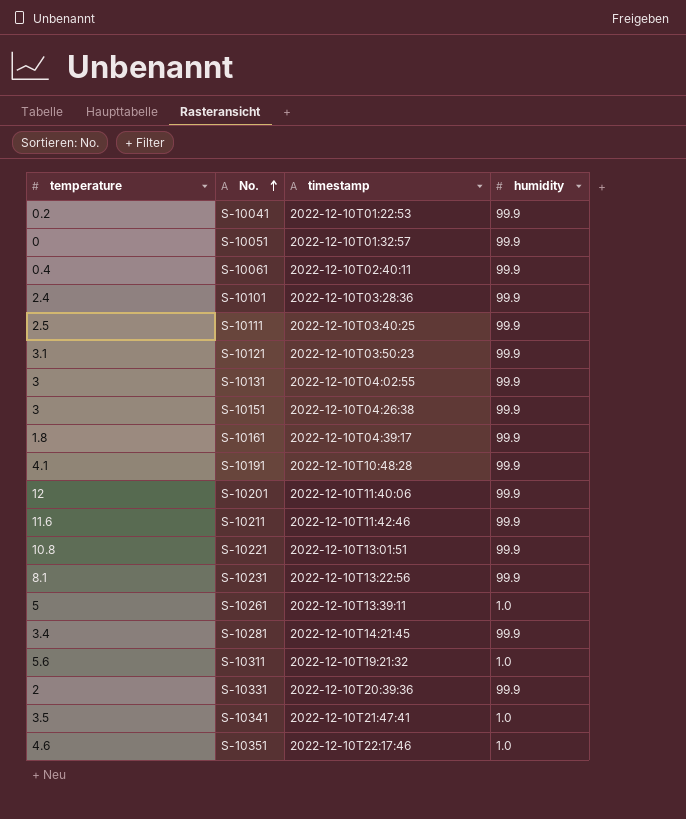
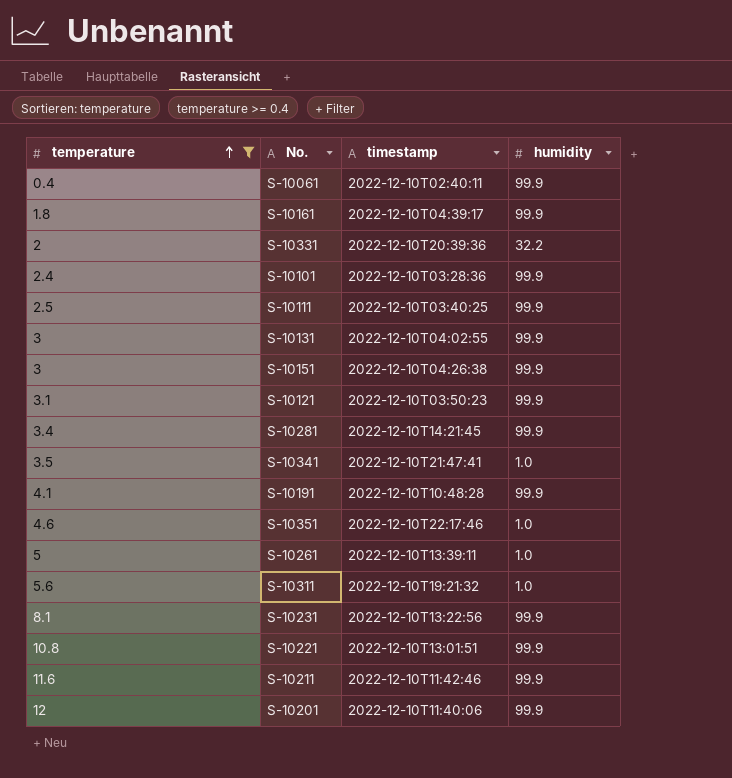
filter: none -> temperature >= 0.4
row order: No. ascending -> temperature ascending
S-10331 | humidity: 99.9 -> 32.2

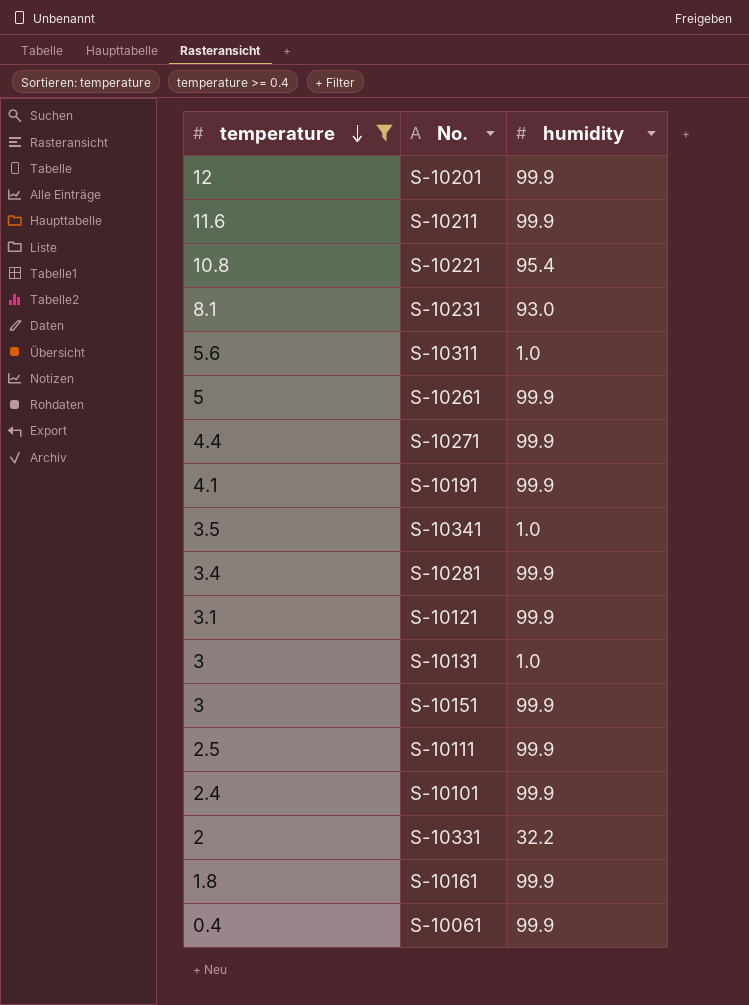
row order: temperature ascending -> temperature descending
column timestamp | position: 3 -> none
row S-10351: 4.6 | 2022-12-10T22:17:46 | 1.0 -> none
S-10221 | humidity: 99.9 -> 95.4
S-10231 | humidity: 99.9 -> 93.0
S-10261 | humidity: 1.0 -> 99.9
row S-10271: none -> 4.4 | 99.9
S-10131 | humidity: 99.9 -> 1.0

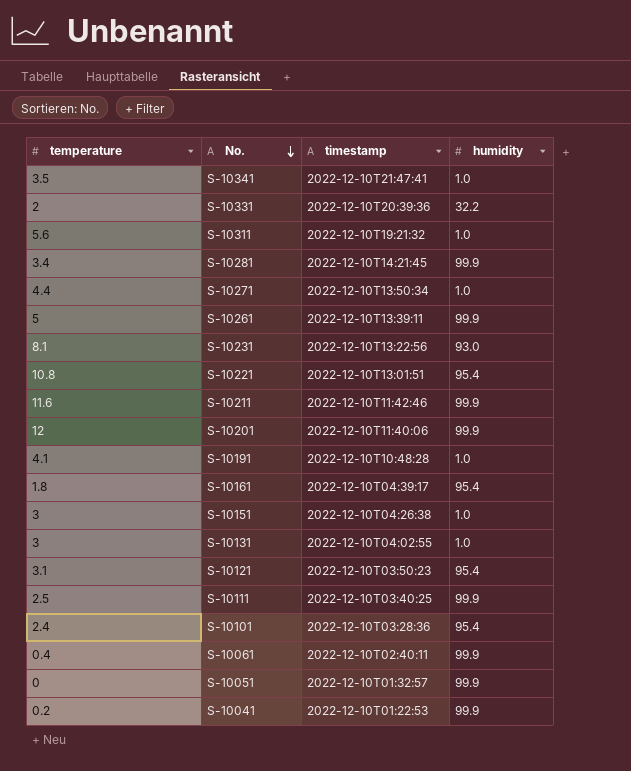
filter: temperature >= 0.4 -> none
row order: temperature descending -> No. descending
column timestamp | position: none -> 3
S-10271 | humidity: 99.9 -> 1.0
S-10191 | humidity: 99.9 -> 1.0
S-10161 | humidity: 99.9 -> 95.4
S-10151 | humidity: 99.9 -> 1.0
S-10121 | humidity: 99.9 -> 95.4
S-10101 | humidity: 99.9 -> 95.4

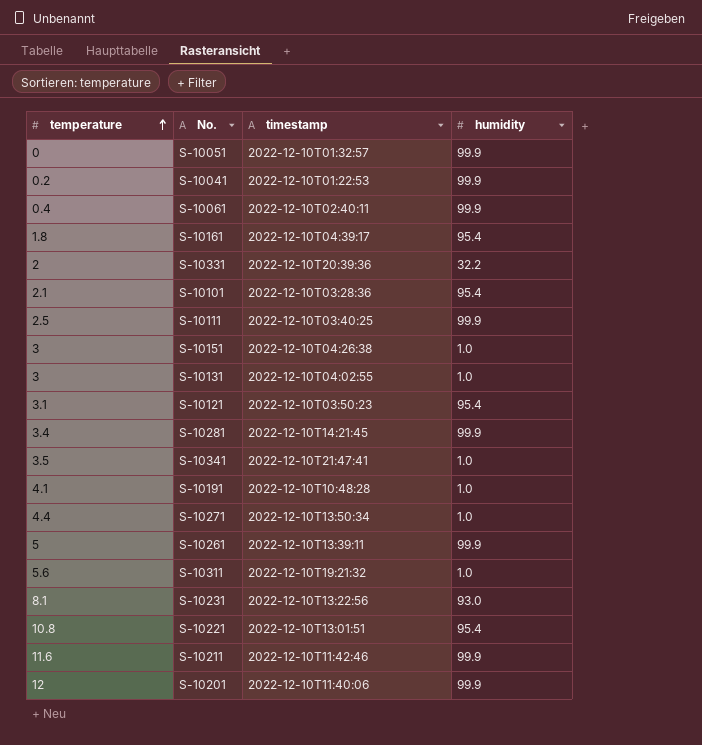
row order: No. descending -> temperature ascending
S-10101 | temperature: 2.4 -> 2.1

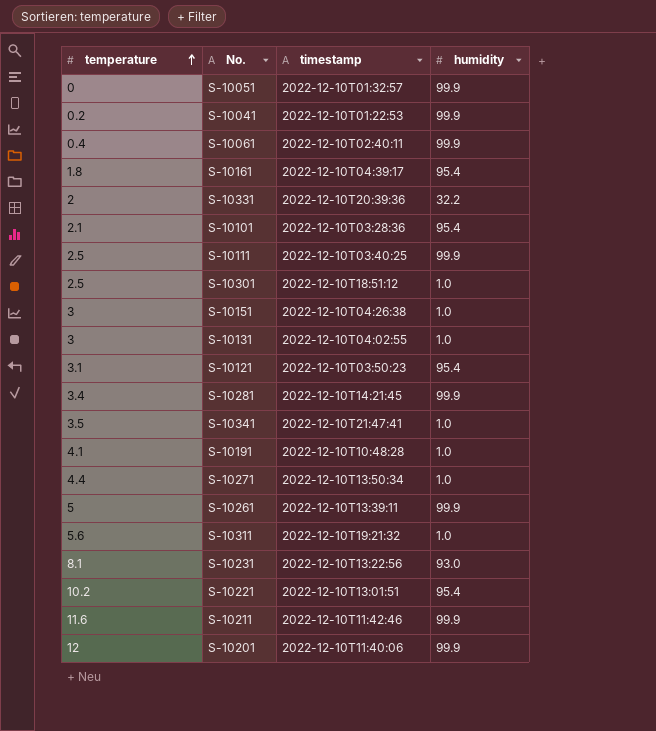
row S-10301: none -> 2.5 | 2022-12-10T18:51:12 | 1.0
S-10221 | temperature: 10.8 -> 10.2

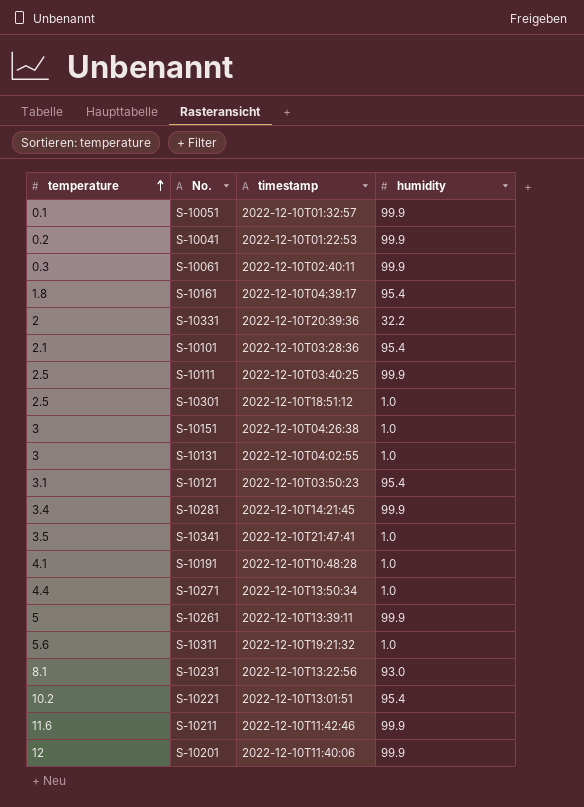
S-10051 | temperature: 0 -> 0.1
S-10061 | temperature: 0.4 -> 0.3

